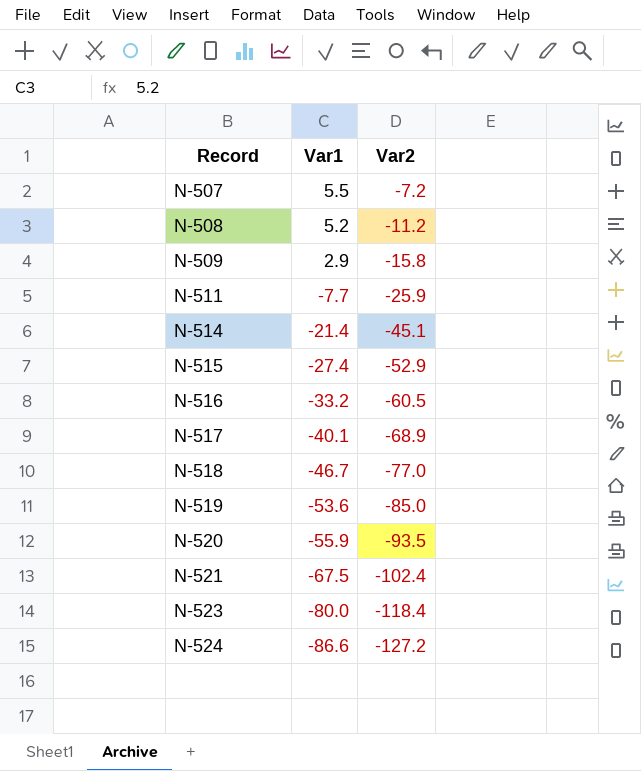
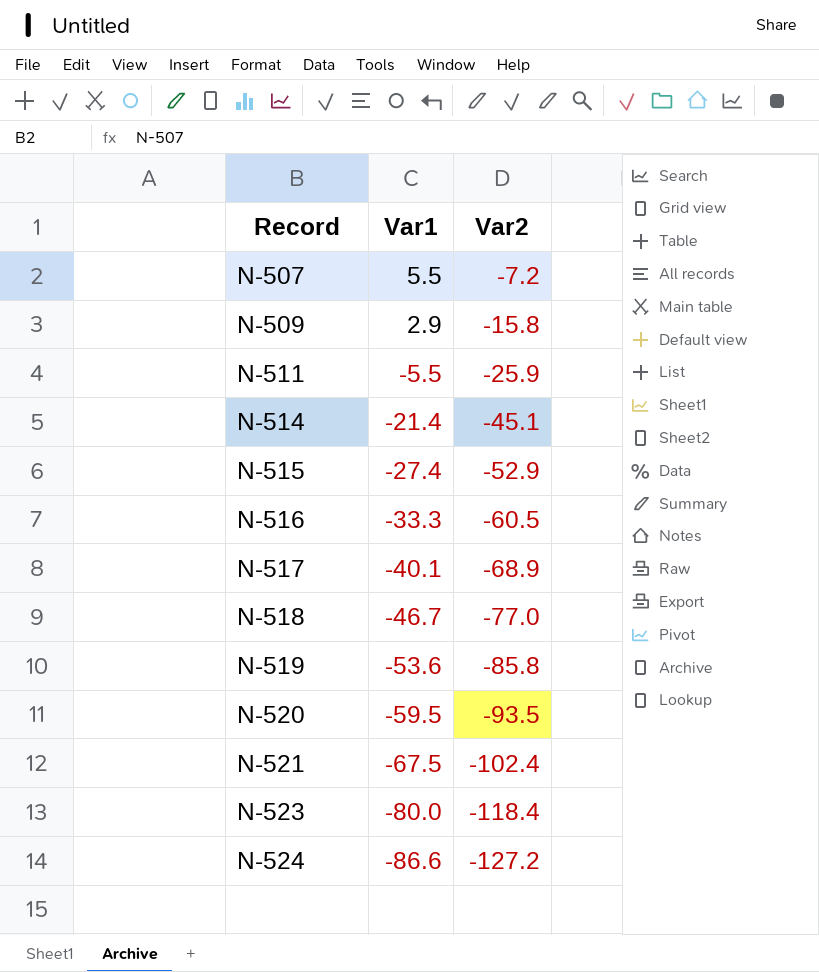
row N-508: 5.2 | -11.2 -> none
N-511 | Var1: -7.7 -> -5.5
N-516 | Var1: -33.2 -> -33.3
N-519 | Var2: -85.0 -> -85.8
N-520 | Var1: -55.9 -> -59.5

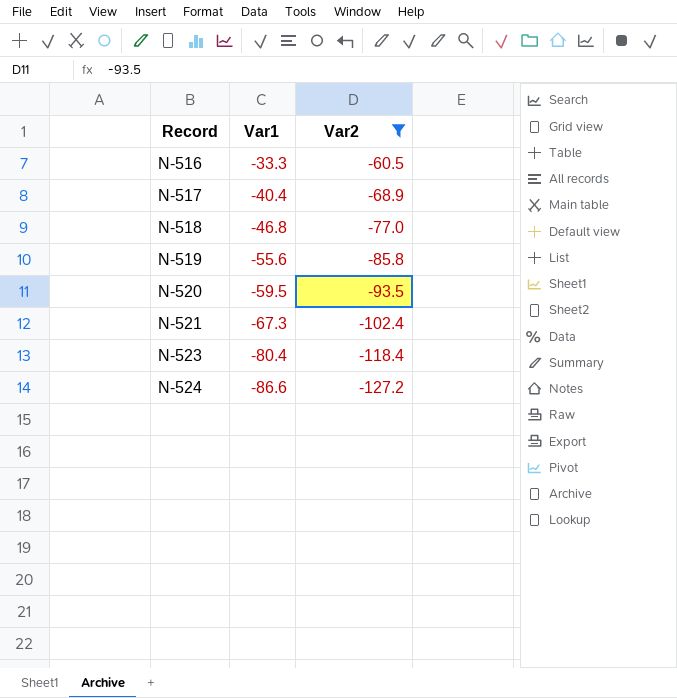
filter: none -> Var2 <= -60.5
N-517 | Var1: -40.1 -> -40.4
N-518 | Var1: -46.7 -> -46.8
N-519 | Var1: -53.6 -> -55.6
N-521 | Var1: -67.5 -> -67.3
N-523 | Var1: -80.0 -> -80.4

